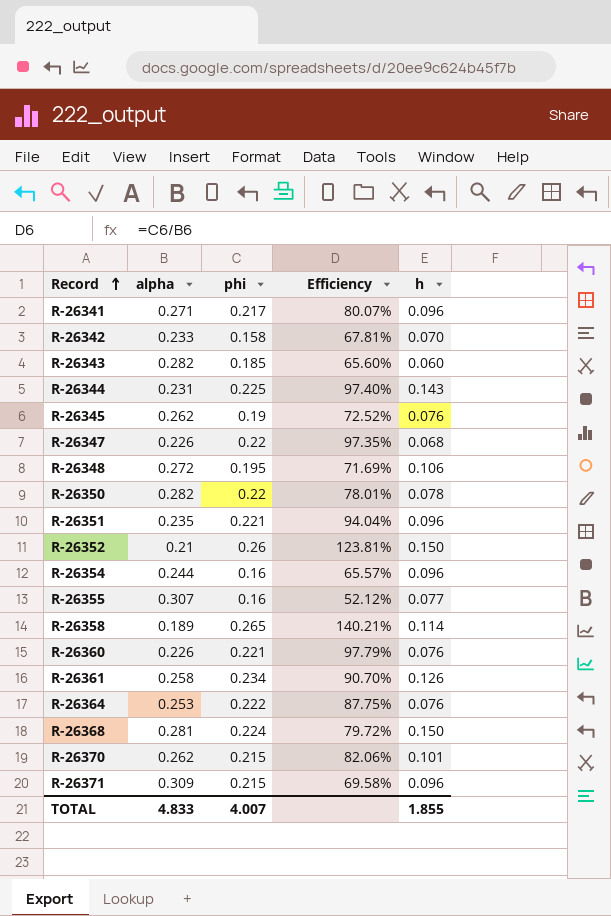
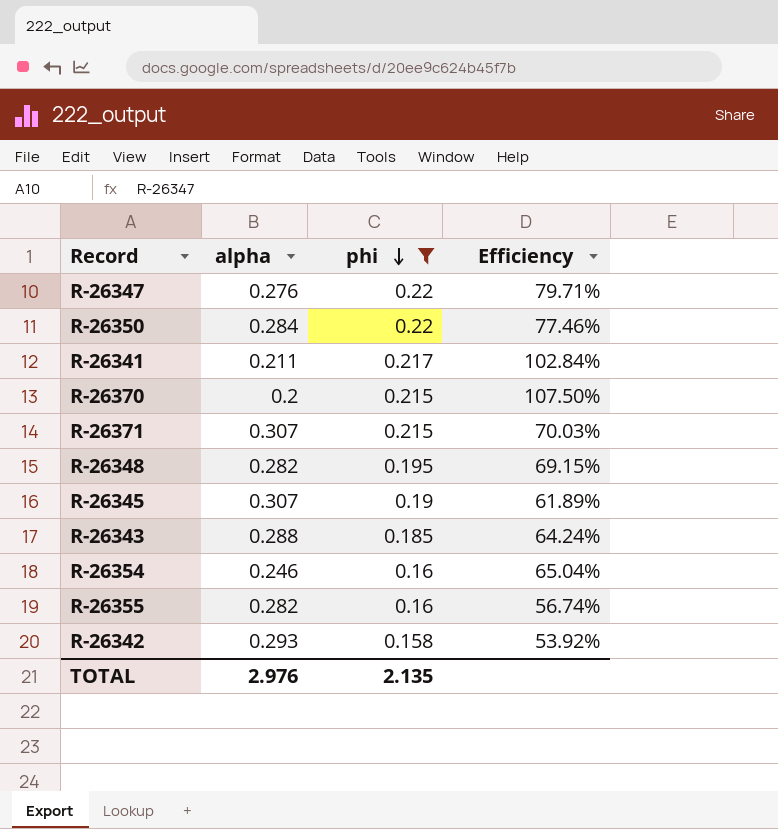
filter: none -> phi <= 0.22
row order: Record ascending -> phi descending
column h | position: 5 -> none
R-26347 | alpha: 0.226 -> 0.276
R-26347 | Efficiency: 97.35% -> 79.71%
R-26350 | alpha: 0.282 -> 0.284
R-26350 | Efficiency: 78.01% -> 77.46%
R-26341 | alpha: 0.271 -> 0.211
R-26341 | Efficiency: 80.07% -> 102.84%
R-26370 | alpha: 0.262 -> 0.2
R-26370 | Efficiency: 82.06% -> 107.50%
R-26371 | alpha: 0.309 -> 0.307
R-26371 | Efficiency: 69.58% -> 70.03%
R-26348 | alpha: 0.272 -> 0.282
R-26348 | Efficiency: 71.69% -> 69.15%
R-26345 | alpha: 0.262 -> 0.307
R-26345 | Efficiency: 72.52% -> 61.89%
R-26343 | alpha: 0.282 -> 0.288
R-26343 | Efficiency: 65.60% -> 64.24%
R-26354 | alpha: 0.244 -> 0.246
R-26354 | Efficiency: 65.57% -> 65.04%
R-26355 | alpha: 0.307 -> 0.282
R-26355 | Efficiency: 52.12% -> 56.74%
R-26342 | alpha: 0.233 -> 0.293
R-26342 | Efficiency: 67.81% -> 53.92%
TOTAL | alpha: 4.833 -> 2.976
TOTAL | phi: 4.007 -> 2.135

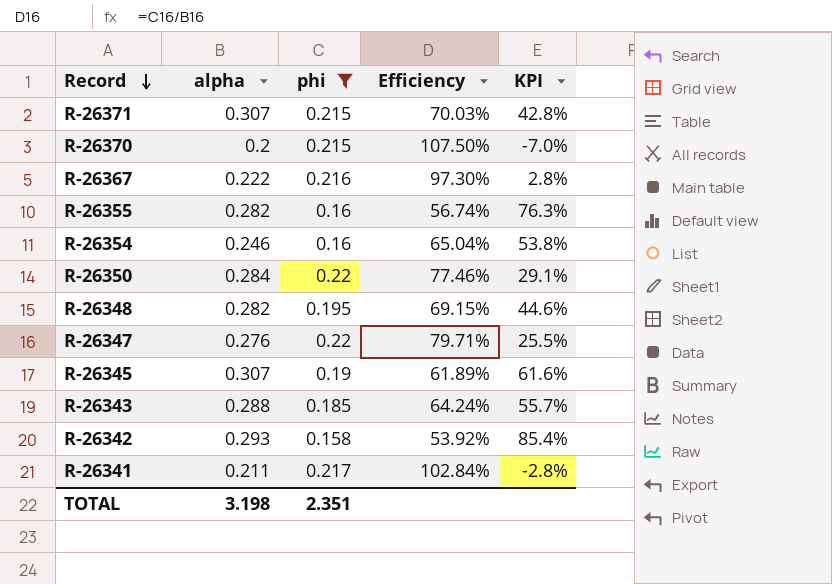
row order: phi descending -> Record descending
column KPI | formula: none -> ([alpha] - [phi]) / [phi]
row R-26367: none -> 0.222 | 0.216 | 97.30% | 2.8%
TOTAL | alpha: 2.976 -> 3.198
TOTAL | phi: 2.135 -> 2.351

